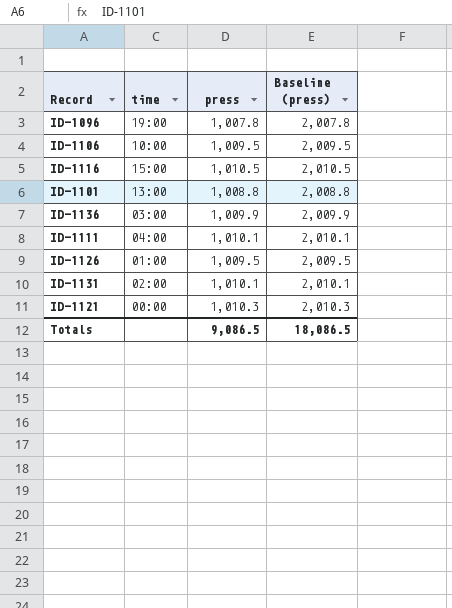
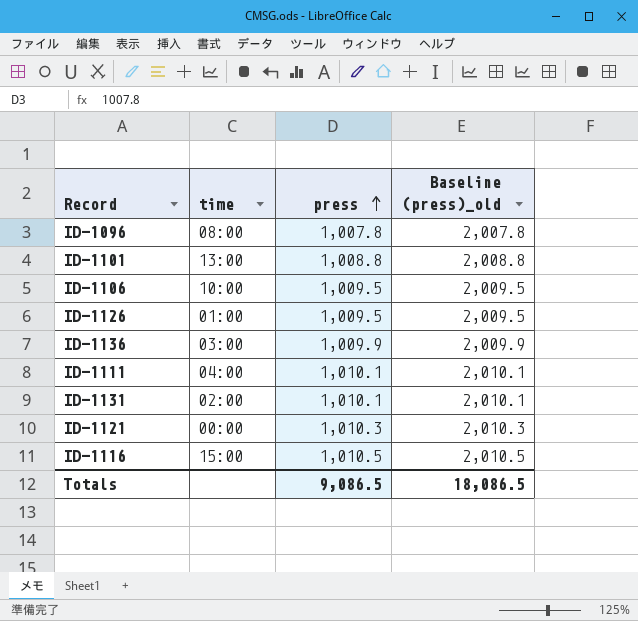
row order: none -> press ascending
column name: Baseline (press) -> Baseline (press)_old
ID-1096 | time: 19:00 -> 08:00

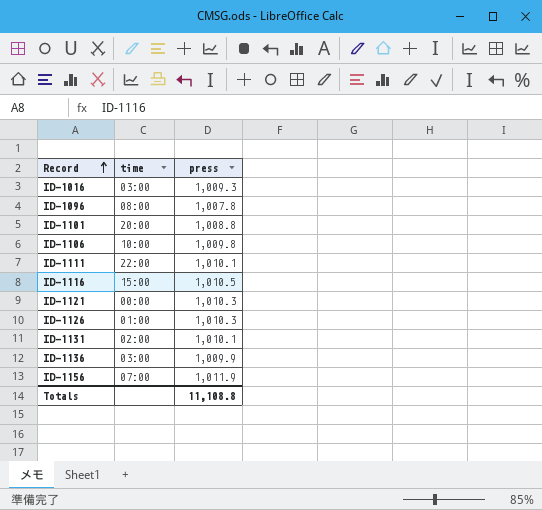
row order: press ascending -> Record ascending
column Baseline (press)_old | formula: [press] + 1000 -> none
row ID-1016: none -> 03:00 | 1,009.3
ID-1101 | time: 13:00 -> 20:00
ID-1106 | press: 1,009.5 -> 1,009.8
ID-1111 | time: 04:00 -> 22:00
ID-1126 | press: 1,009.5 -> 1,010.3
row ID-1156: none -> 07:00 | 1,011.9
Totals | press: 9,086.5 -> 11,108.8

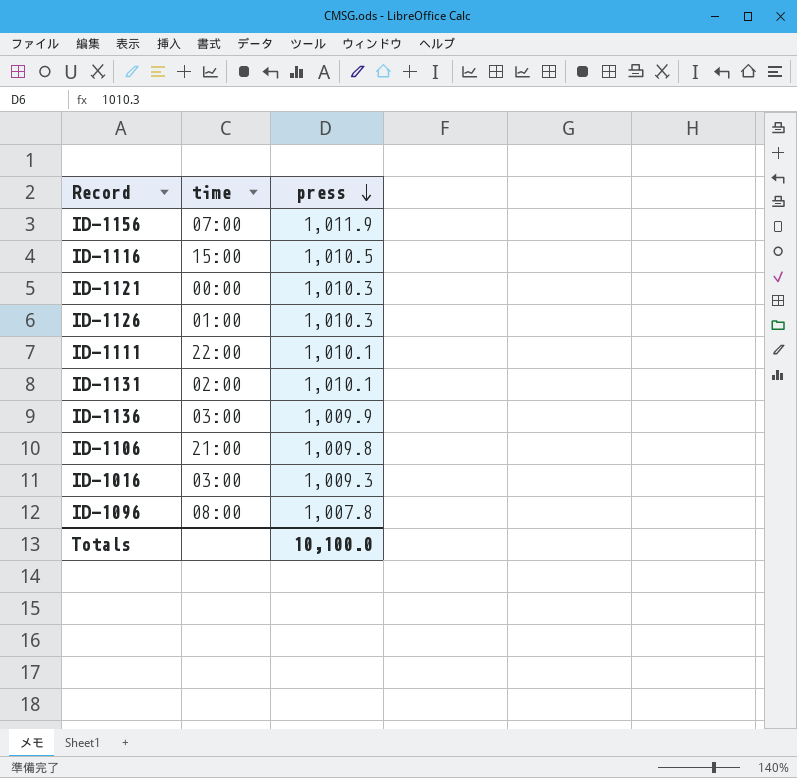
row order: Record ascending -> press descending
row ID-1101: 20:00 | 1,008.8 -> none
ID-1106 | time: 10:00 -> 21:00
Totals | press: 11,108.8 -> 10,100.0

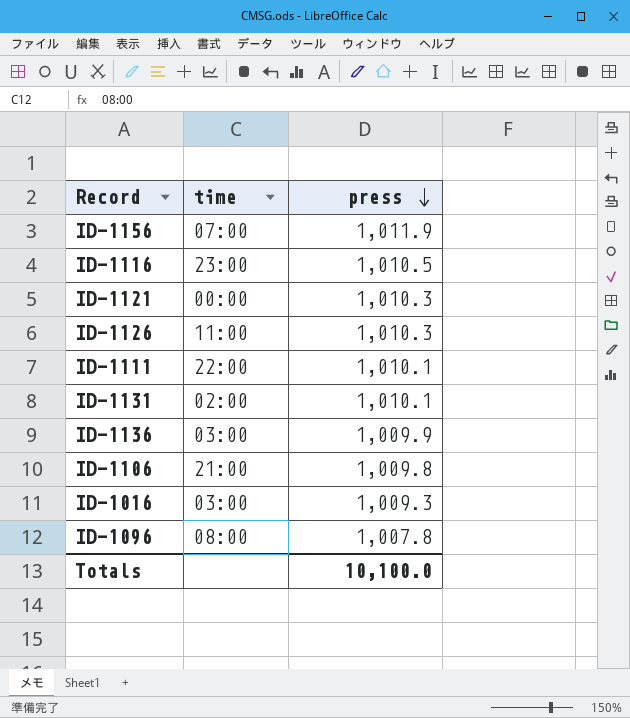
ID-1116 | time: 15:00 -> 23:00
ID-1126 | time: 01:00 -> 11:00

